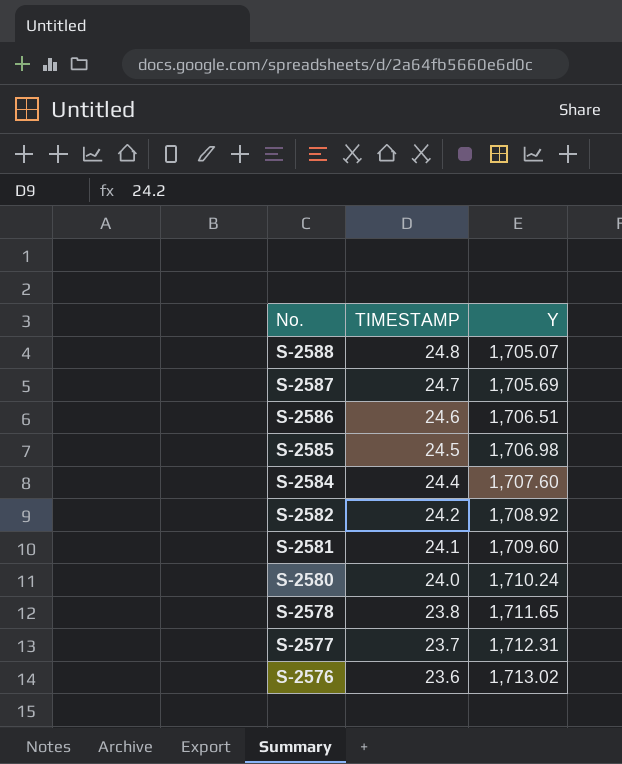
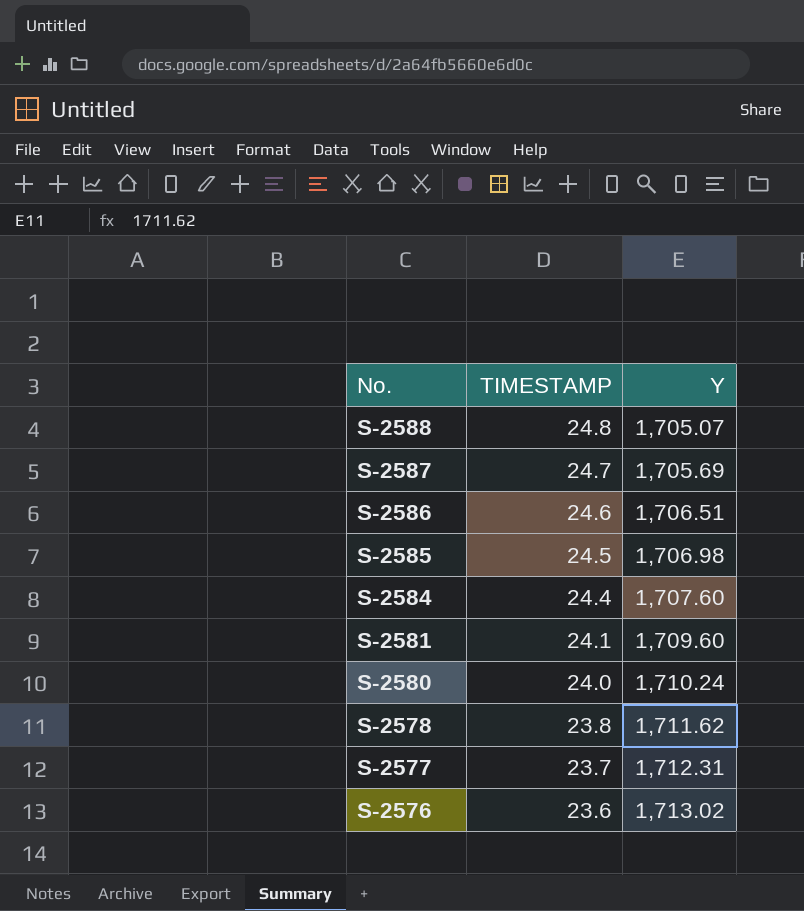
row S-2582: 24.2 | 1,708.92 -> none
S-2578 | Y: 1,711.65 -> 1,711.62

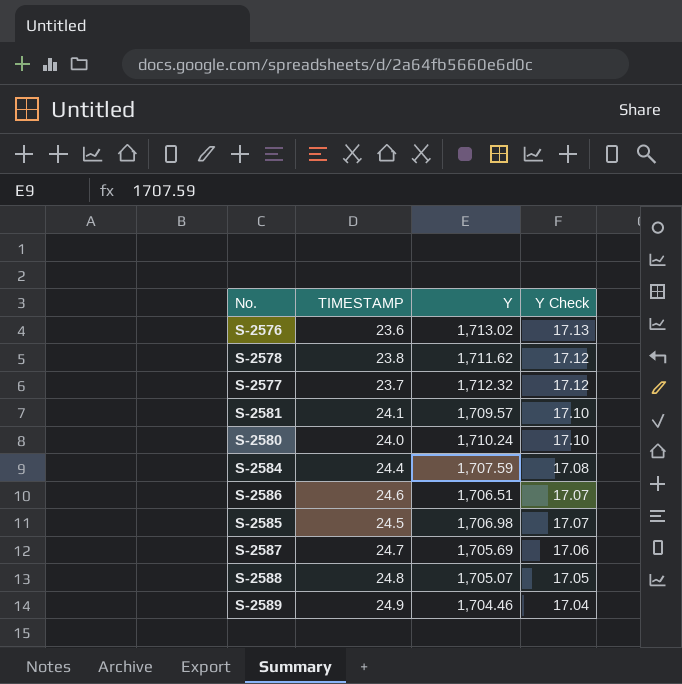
row order: No. descending -> Y Check descending
column Y Check | formula: none -> [Y] * 0.01
S-2577 | Y: 1,712.31 -> 1,712.32
S-2581 | Y: 1,709.60 -> 1,709.57
S-2584 | Y: 1,707.60 -> 1,707.59
row S-2589: none -> 24.9 | 1,704.46 | 17.04

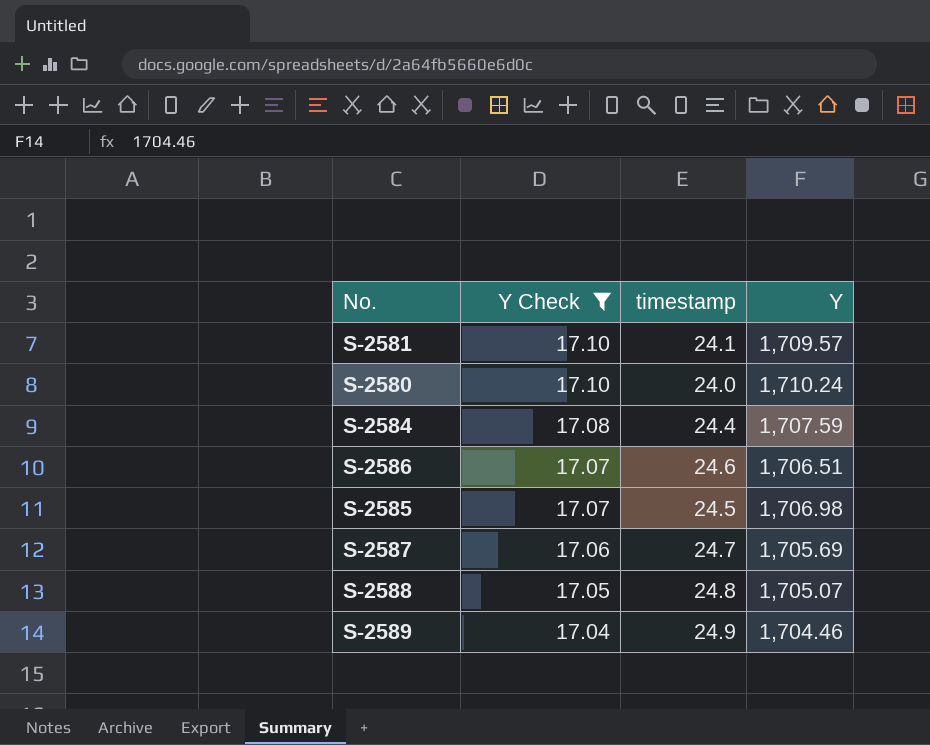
filter: none -> Y Check <= 17.10
column Y Check | position: 4 -> 2
column name: TIMESTAMP -> timestamp

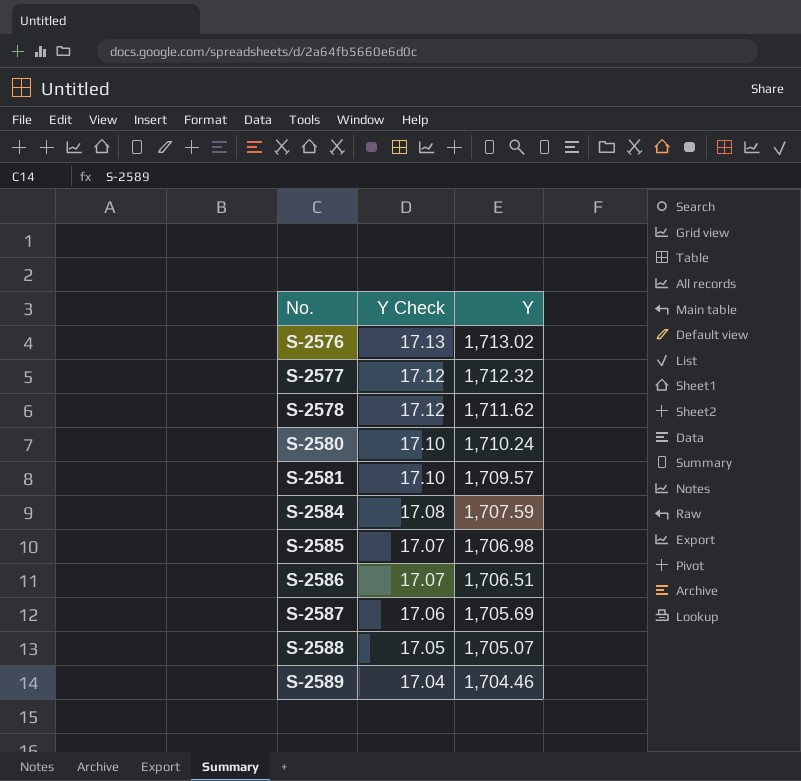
filter: Y Check <= 17.10 -> none
row order: Y Check descending -> No. ascending
column timestamp | position: 3 -> none

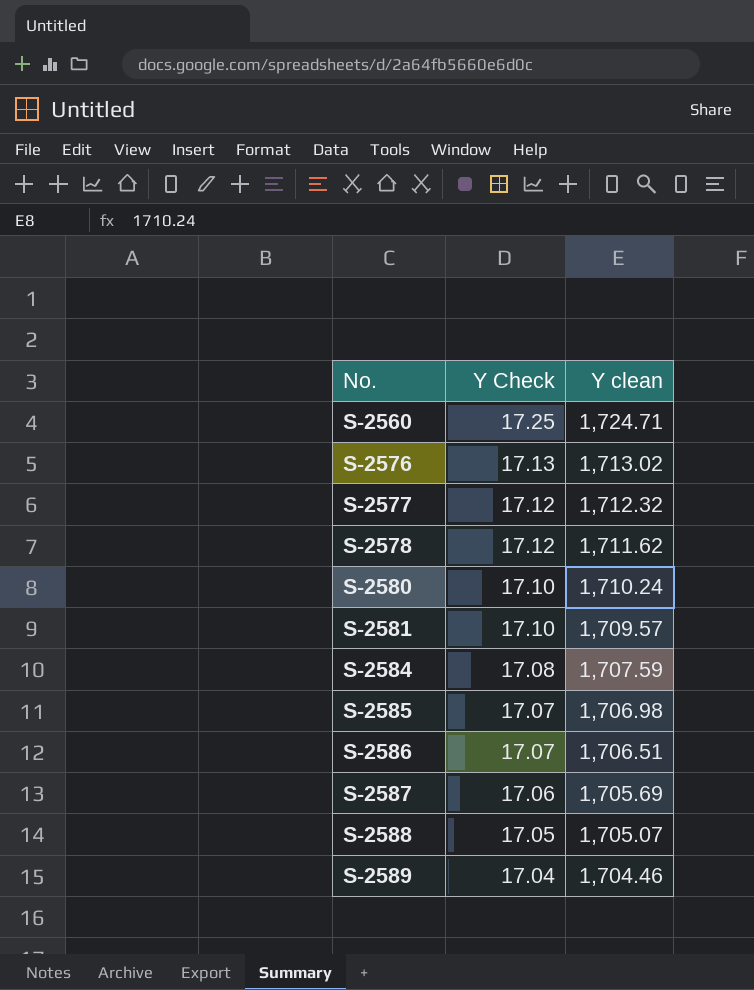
column name: Y -> Y clean
row S-2560: none -> 17.25 | 1,724.71

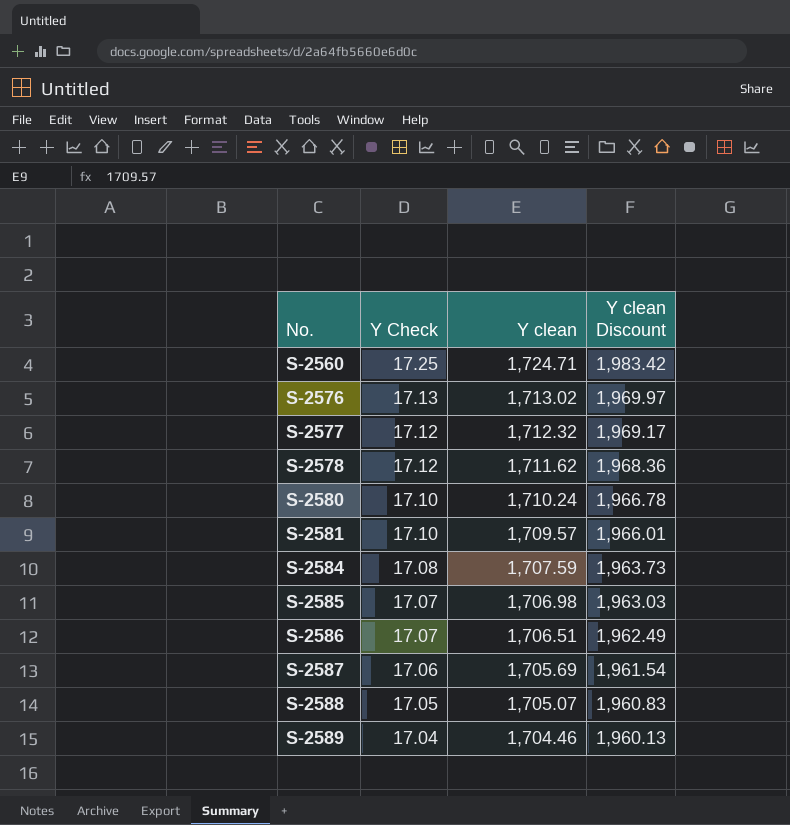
column Y clean Discount | formula: none -> [Y clean] * 1.15

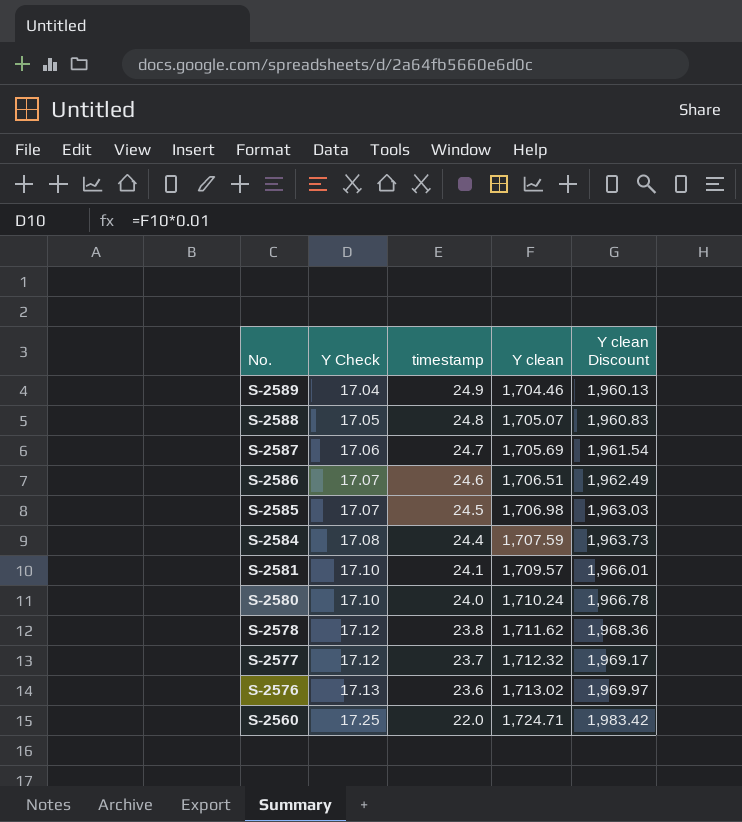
row order: No. ascending -> No. descending
column timestamp | position: none -> 3

